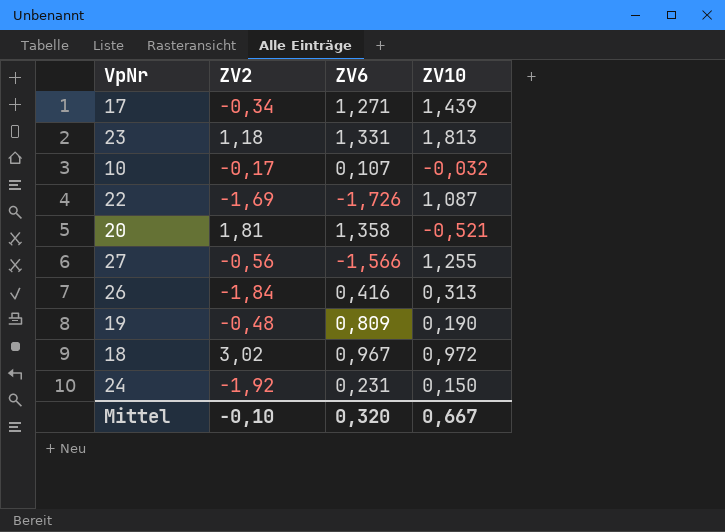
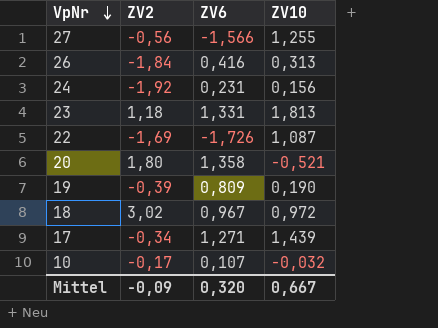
row order: none -> VpNr descending
24 | ZV10: 0,150 -> 0,156
20 | ZV2: 1,81 -> 1,80
19 | ZV2: -0,48 -> -0,39
Mittel | ZV2: -0,10 -> -0,09

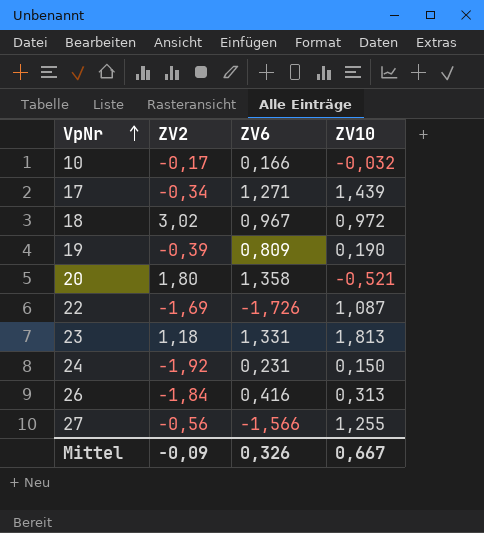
row order: VpNr descending -> VpNr ascending
10 | ZV6: 0,107 -> 0,166
24 | ZV10: 0,156 -> 0,150
Mittel | ZV6: 0,320 -> 0,326

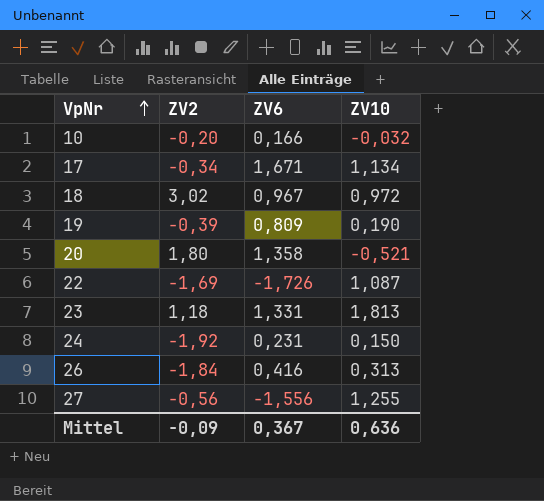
10 | ZV2: -0,17 -> -0,20
17 | ZV6: 1,271 -> 1,671
17 | ZV10: 1,439 -> 1,134
27 | ZV6: -1,566 -> -1,556
Mittel | ZV6: 0,326 -> 0,367
Mittel | ZV10: 0,667 -> 0,636

